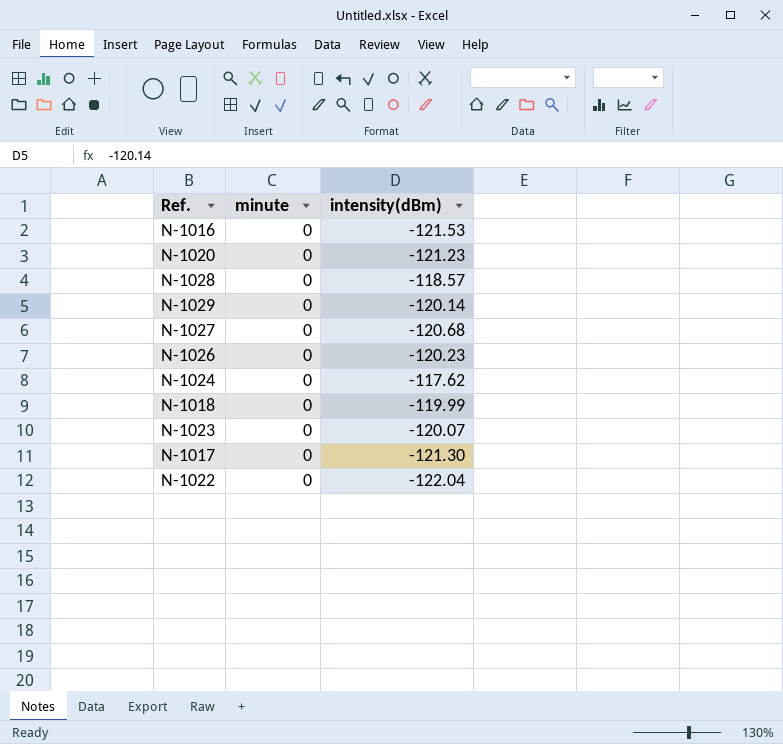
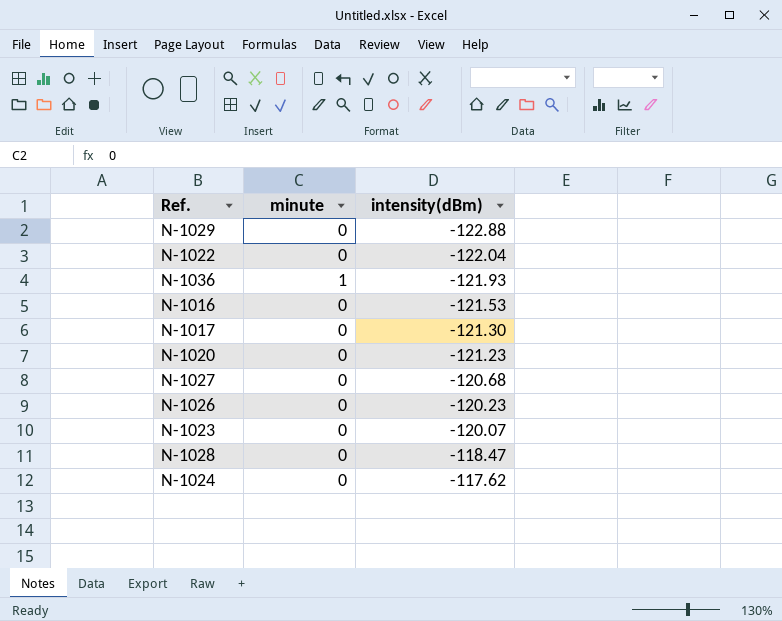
row order: none -> intensity(dBm) ascending
row N-1018: 0 | -119.99 -> none
N-1029 | intensity(dBm): -120.14 -> -122.88
row N-1036: none -> 1 | -121.93
N-1028 | intensity(dBm): -118.57 -> -118.47

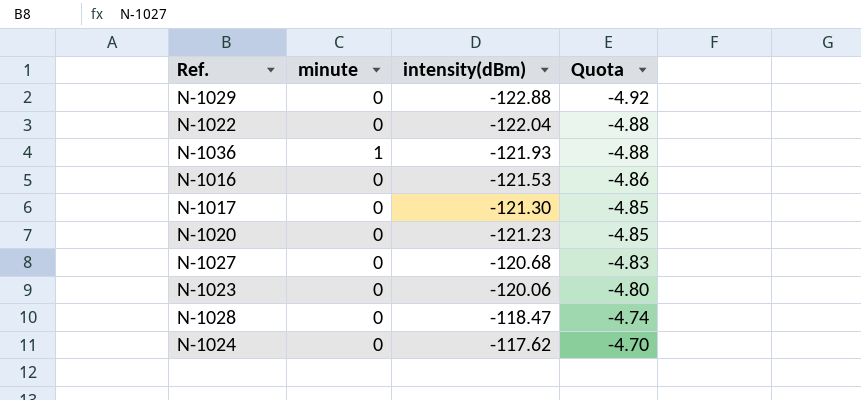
column Quota | formula: none -> [intensity(dBm)] * 0.04
row N-1026: 0 | -120.23 -> none
N-1023 | intensity(dBm): -120.07 -> -120.06

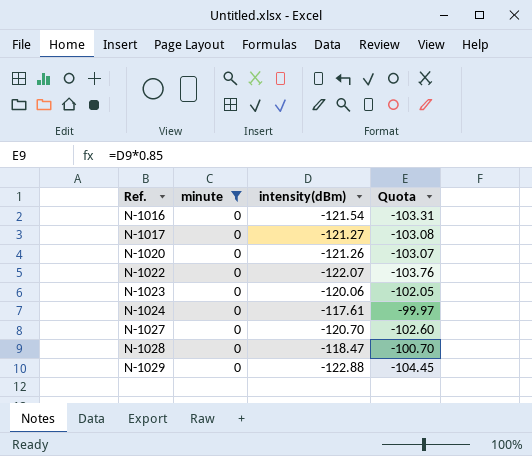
filter: none -> minute = 0
row order: intensity(dBm) ascending -> Ref. ascending
column Quota | formula: [intensity(dBm)] * 0.04 -> [intensity(dBm)] * 0.85
N-1016 | intensity(dBm): -121.53 -> -121.54
N-1017 | intensity(dBm): -121.30 -> -121.27
N-1020 | intensity(dBm): -121.23 -> -121.26
N-1022 | intensity(dBm): -122.04 -> -122.07
N-1024 | intensity(dBm): -117.62 -> -117.61
N-1027 | intensity(dBm): -120.68 -> -120.70

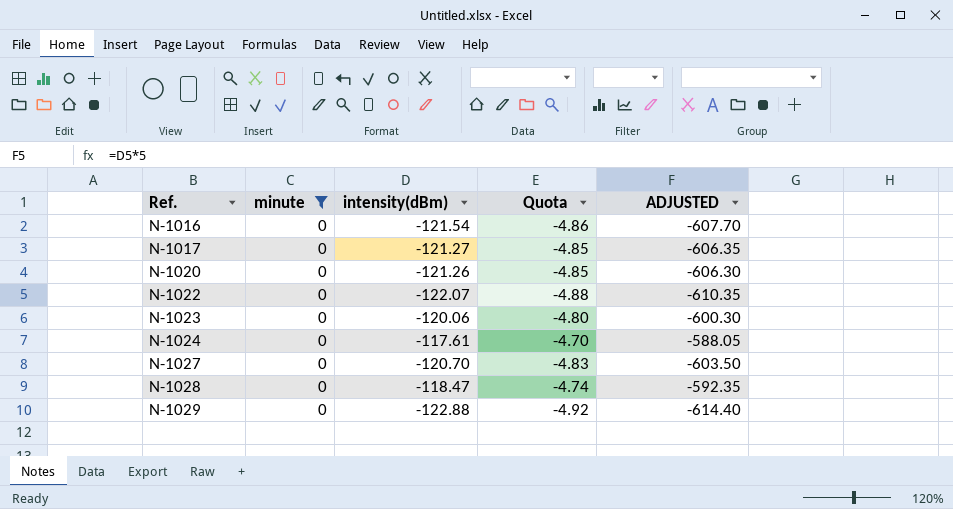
column Quota | formula: [intensity(dBm)] * 0.85 -> [intensity(dBm)] * 0.04
column ADJUSTED | formula: none -> [intensity(dBm)] * 5

